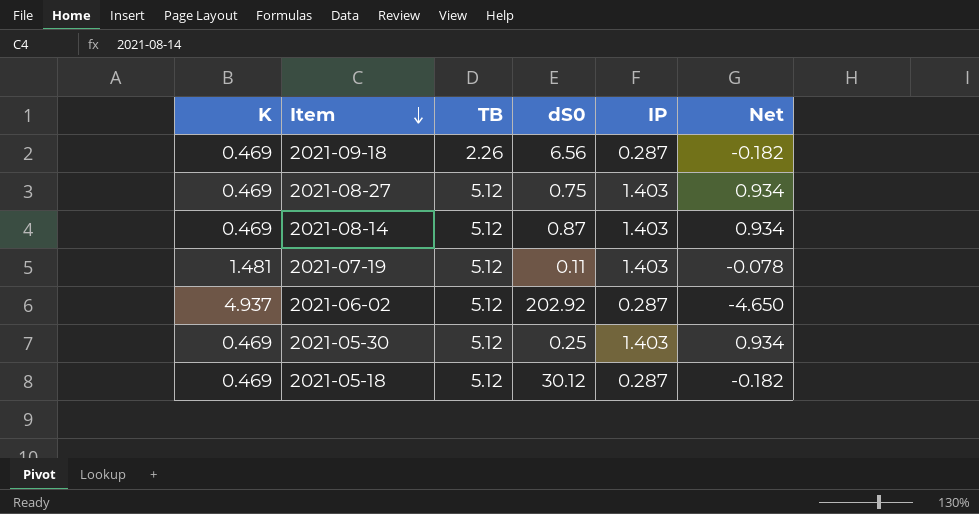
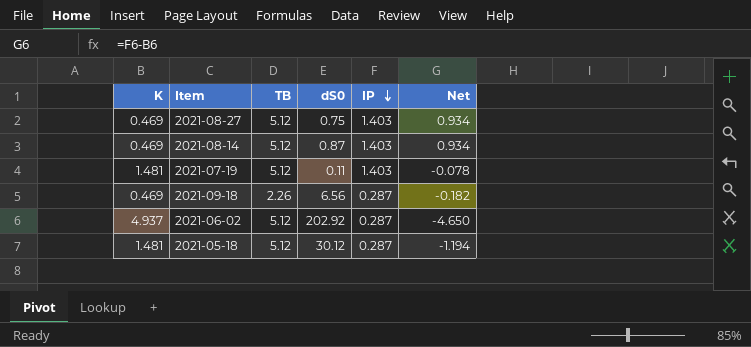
row order: Item descending -> IP descending
row 2021-05-30: 0.469 | 5.12 | 0.25 | 1.403 | 0.934 -> none
2021-05-18 | K: 0.469 -> 1.481
2021-05-18 | Net: -0.182 -> -1.194

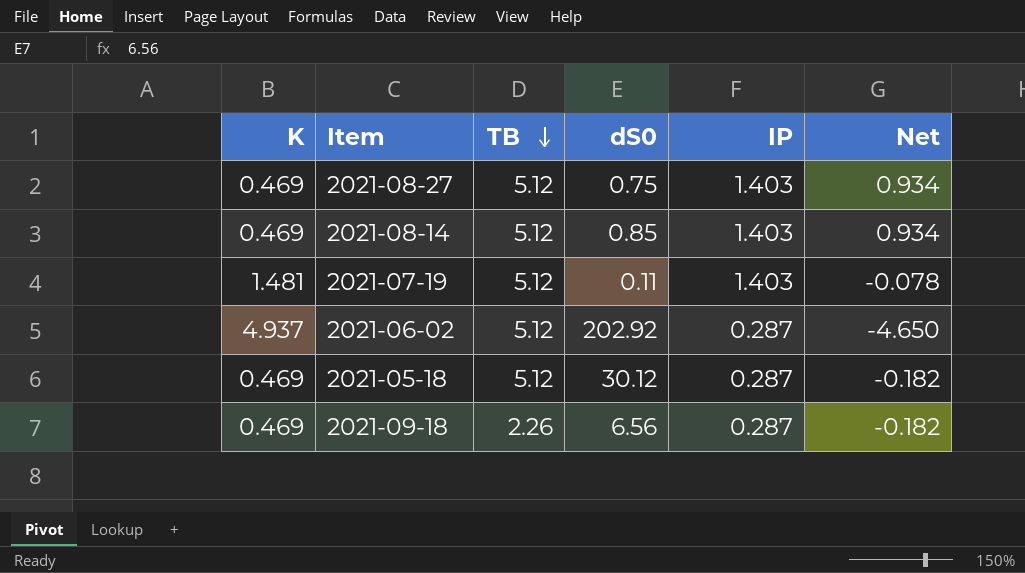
row order: IP descending -> TB descending
2021-08-14 | dS0: 0.87 -> 0.85
2021-05-18 | K: 1.481 -> 0.469
2021-05-18 | Net: -1.194 -> -0.182

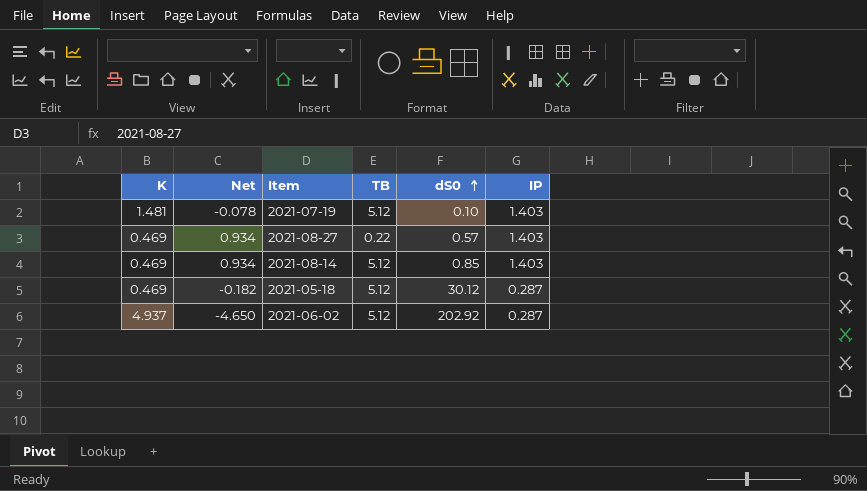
row order: TB descending -> dS0 ascending
column Net | position: 6 -> 2
row 2021-09-18: 0.469 | 2.26 | 6.56 | 0.287 | -0.182 -> none
2021-07-19 | dS0: 0.11 -> 0.10
2021-08-27 | TB: 5.12 -> 0.22
2021-08-27 | dS0: 0.75 -> 0.57

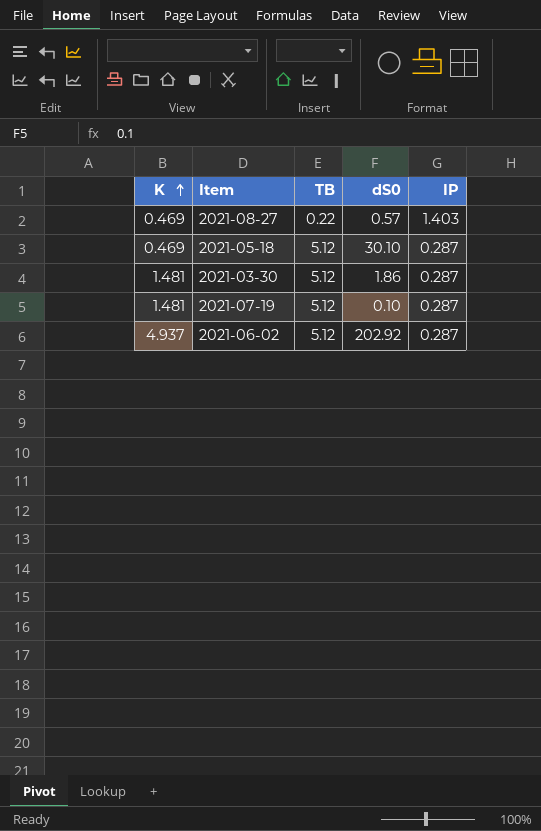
row order: dS0 ascending -> K ascending
column Net | formula: [IP] - [K] -> none
row 2021-08-14: 0.469 | 0.934 | 5.12 | 0.85 | 1.403 -> none
2021-05-18 | dS0: 30.12 -> 30.10
row 2021-03-30: none -> 1.481 | 5.12 | 1.86 | 0.287
2021-07-19 | IP: 1.403 -> 0.287

